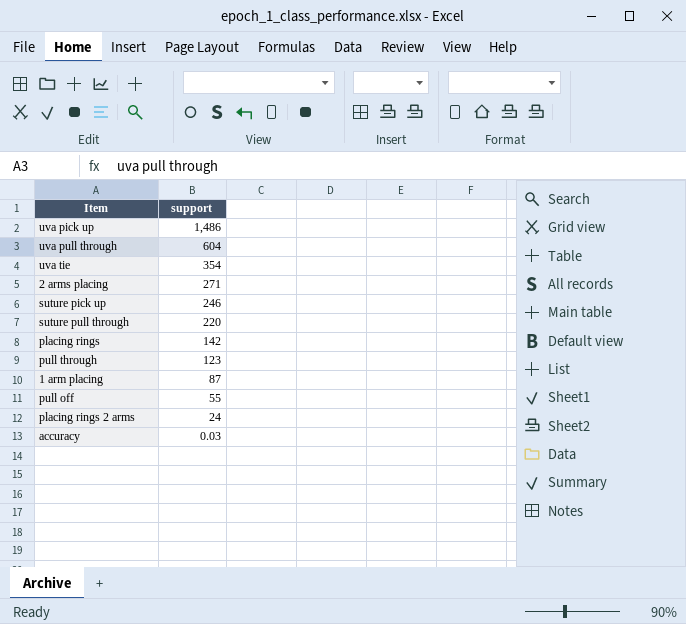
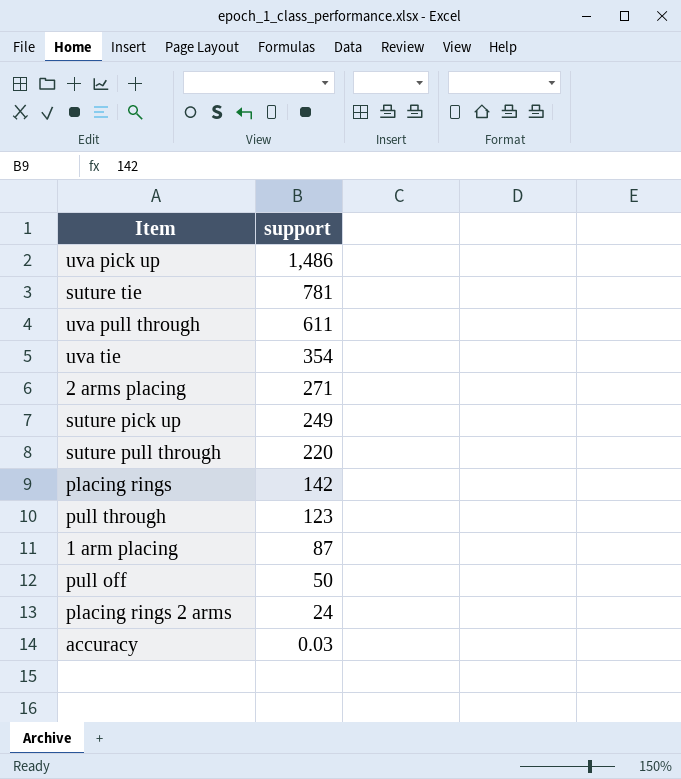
row suture tie: none -> 781
uva pull through | support: 604 -> 611
suture pick up | support: 246 -> 249
pull off | support: 55 -> 50

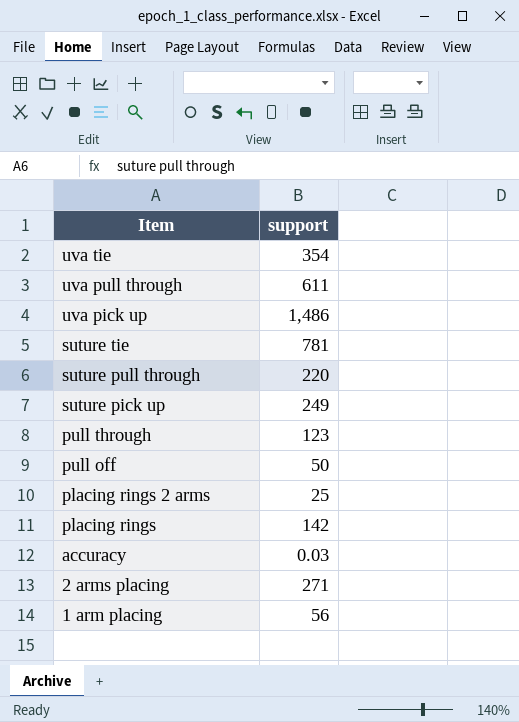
row order: support descending -> Item descending
placing rings 2 arms | support: 24 -> 25
1 arm placing | support: 87 -> 56

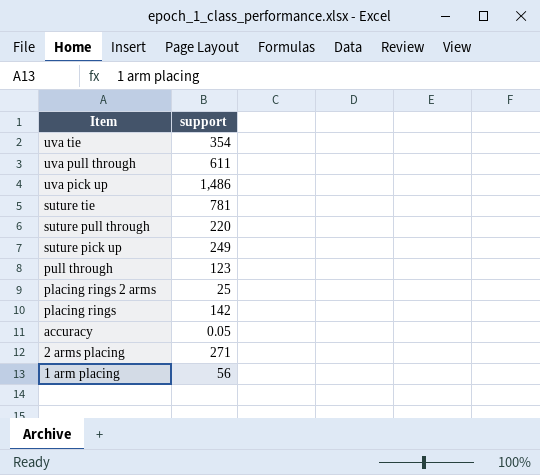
row pull off: 50 -> none
accuracy | support: 0.03 -> 0.05

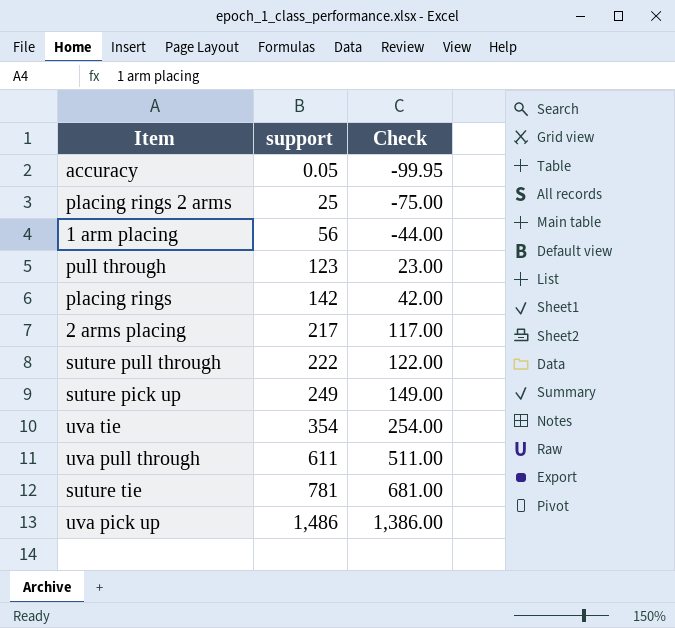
row order: Item descending -> support ascending
column Check | formula: none -> [support] - 100
2 arms placing | support: 271 -> 217
suture pull through | support: 220 -> 222

